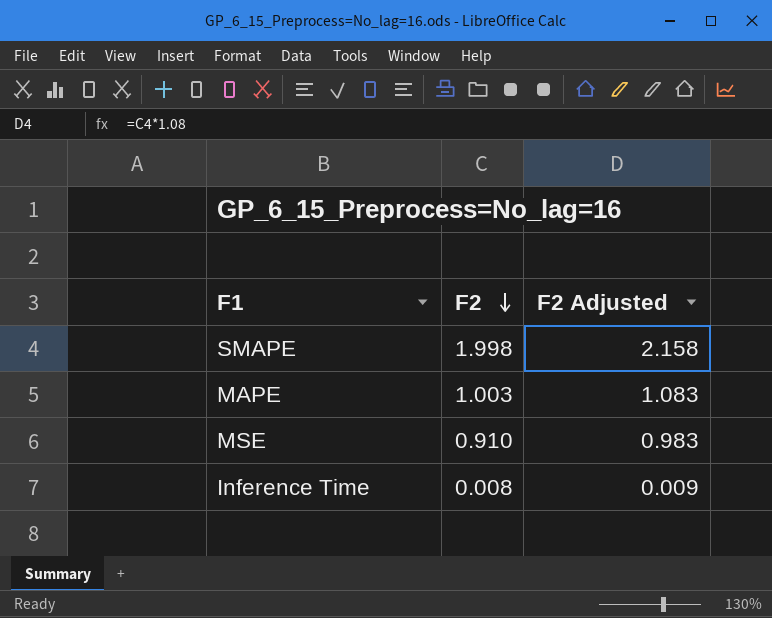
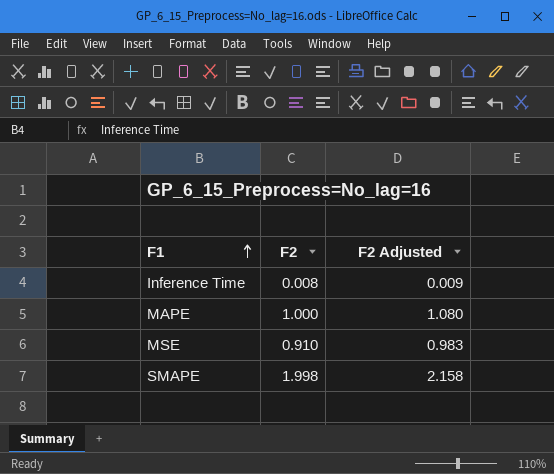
row order: F2 descending -> F1 ascending
MAPE | F2: 1.003 -> 1.000
MAPE | F2 Adjusted: 1.083 -> 1.080

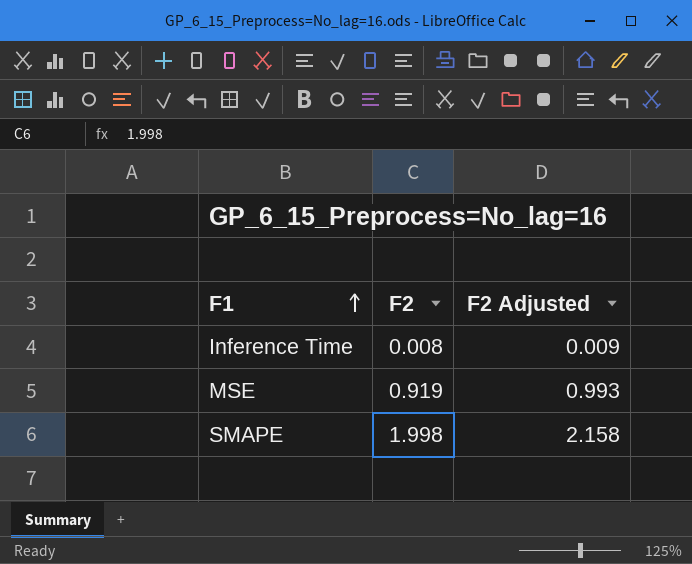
row MAPE: 1.000 | 1.080 -> none
MSE | F2: 0.910 -> 0.919
MSE | F2 Adjusted: 0.983 -> 0.993

